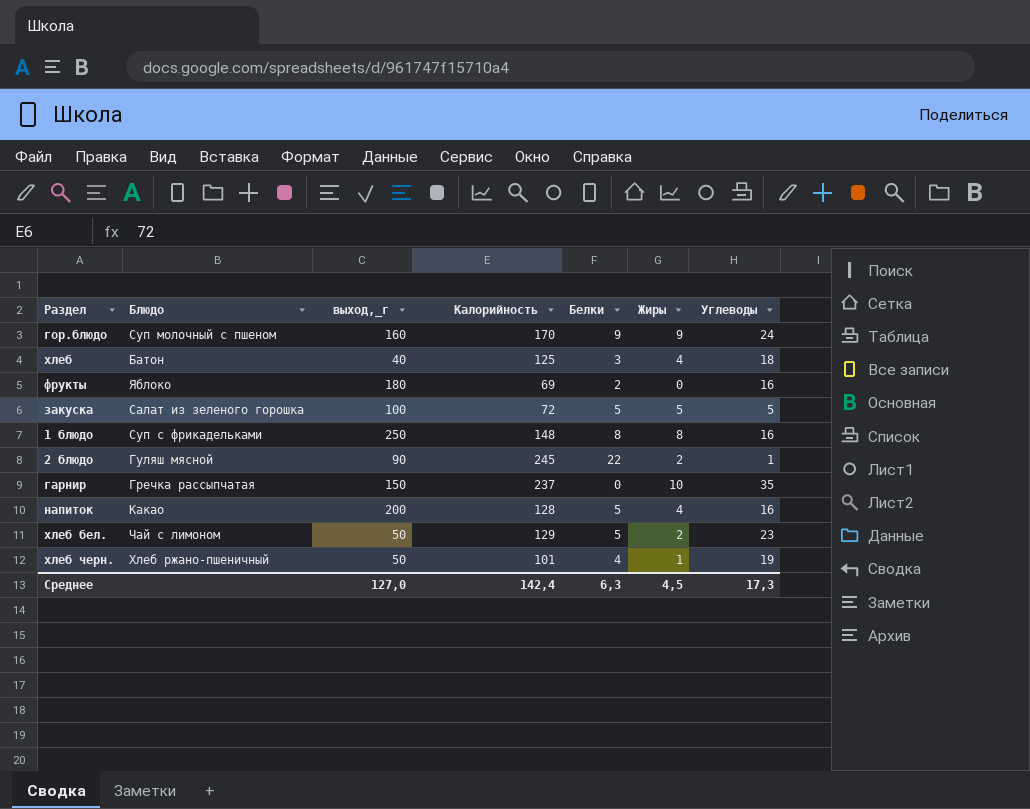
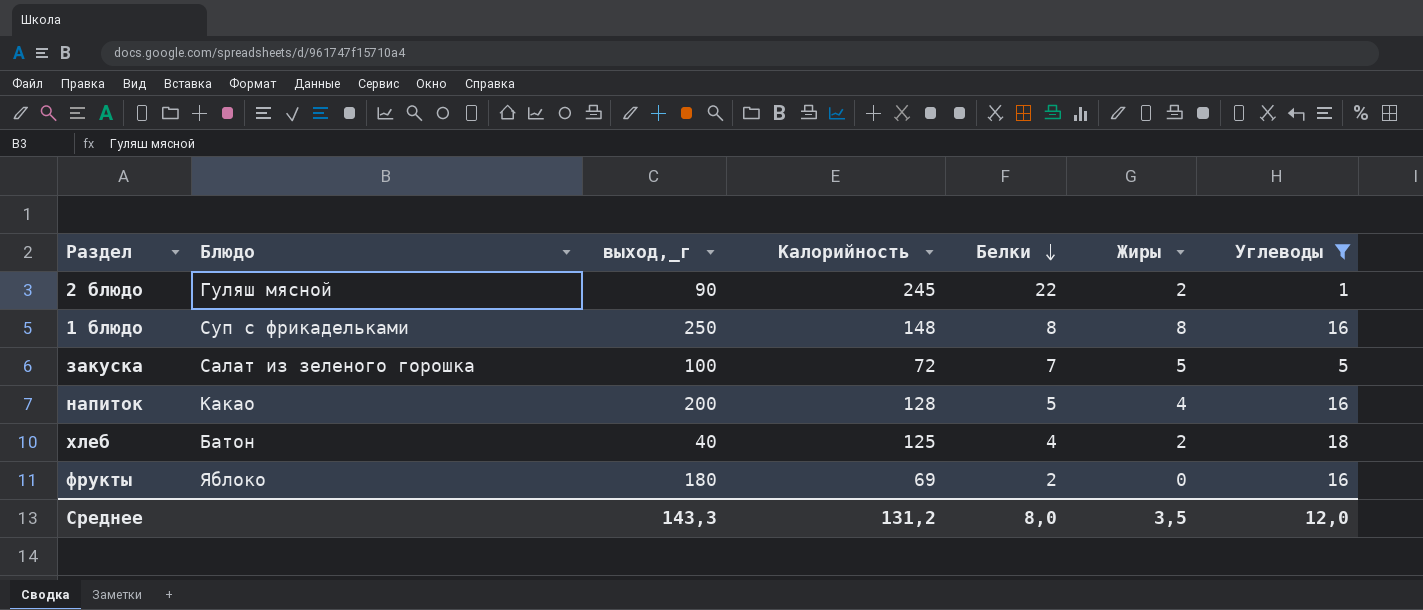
filter: none -> Углеводы <= 18
row order: none -> Белки descending
закуска | Белки: 5 -> 7
хлеб | Белки: 3 -> 4
хлеб | Жиры: 4 -> 2
Среднее | выход,_г: 127,0 -> 143,3
Среднее | Калорийность: 142,4 -> 131,2
Среднее | Белки: 6,3 -> 8,0
Среднее | Жиры: 4,5 -> 3,5
Среднее | Углеводы: 17,3 -> 12,0

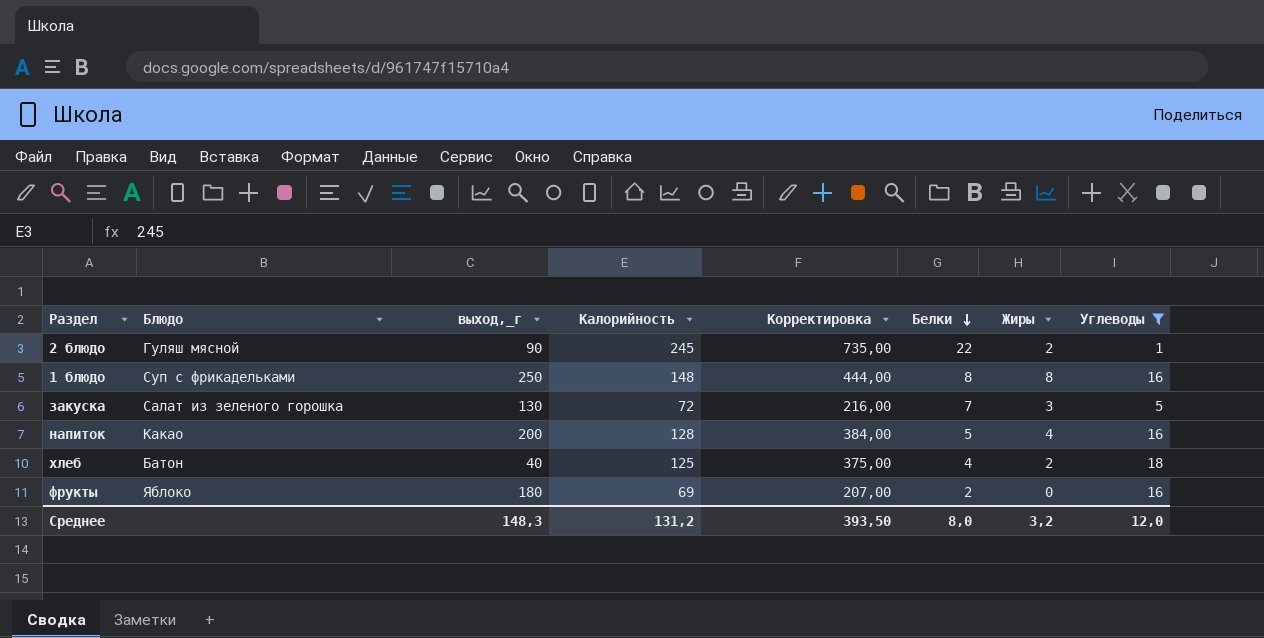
column Корректировка | formula: none -> [Калорийность] * 3
закуска | выход,_г: 100 -> 130
закуска | Жиры: 5 -> 3
Среднее | выход,_г: 143,3 -> 148,3
Среднее | Жиры: 3,5 -> 3,2

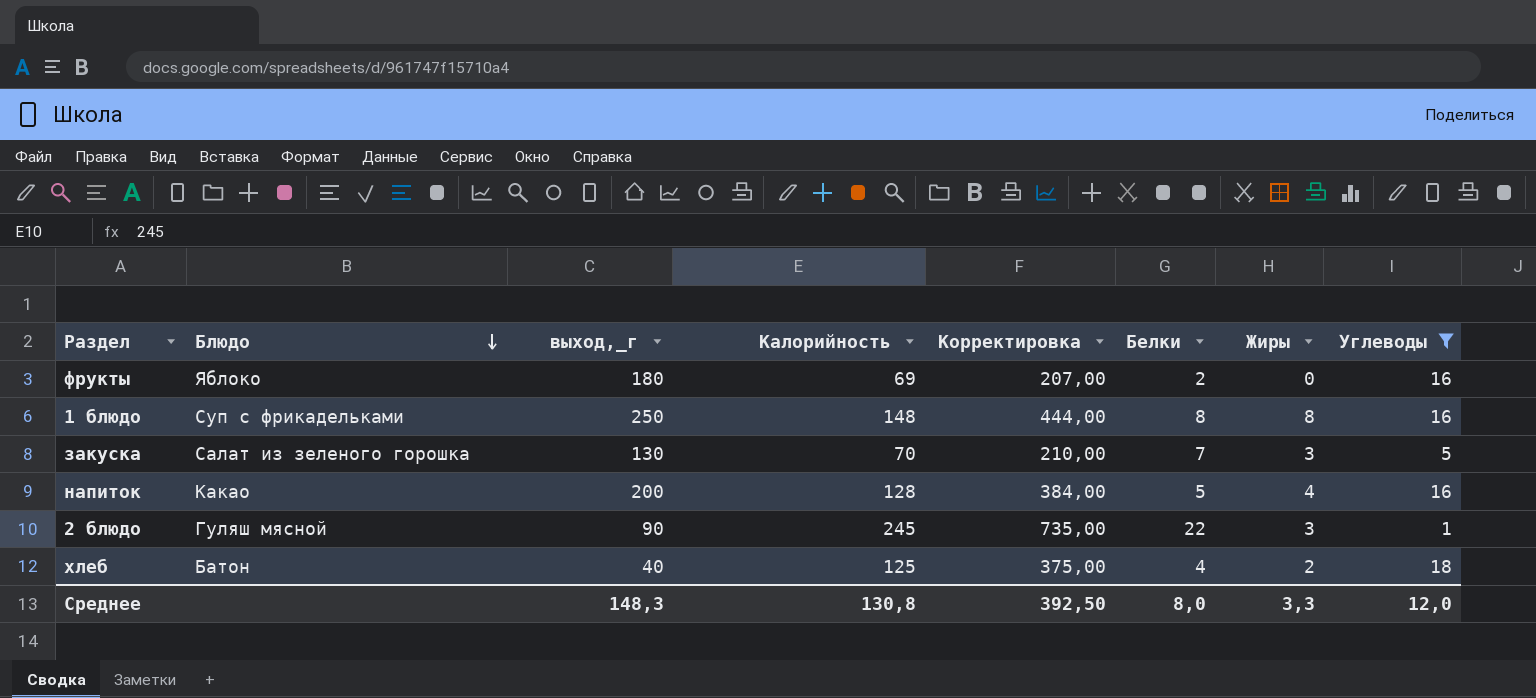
row order: Белки descending -> Блюдо descending
закуска | Калорийность: 72 -> 70
закуска | Корректировка: 216,00 -> 210,00
2 блюдо | Жиры: 2 -> 3
Среднее | Калорийность: 131,2 -> 130,8
Среднее | Корректировка: 393,50 -> 392,50
Среднее | Жиры: 3,2 -> 3,3

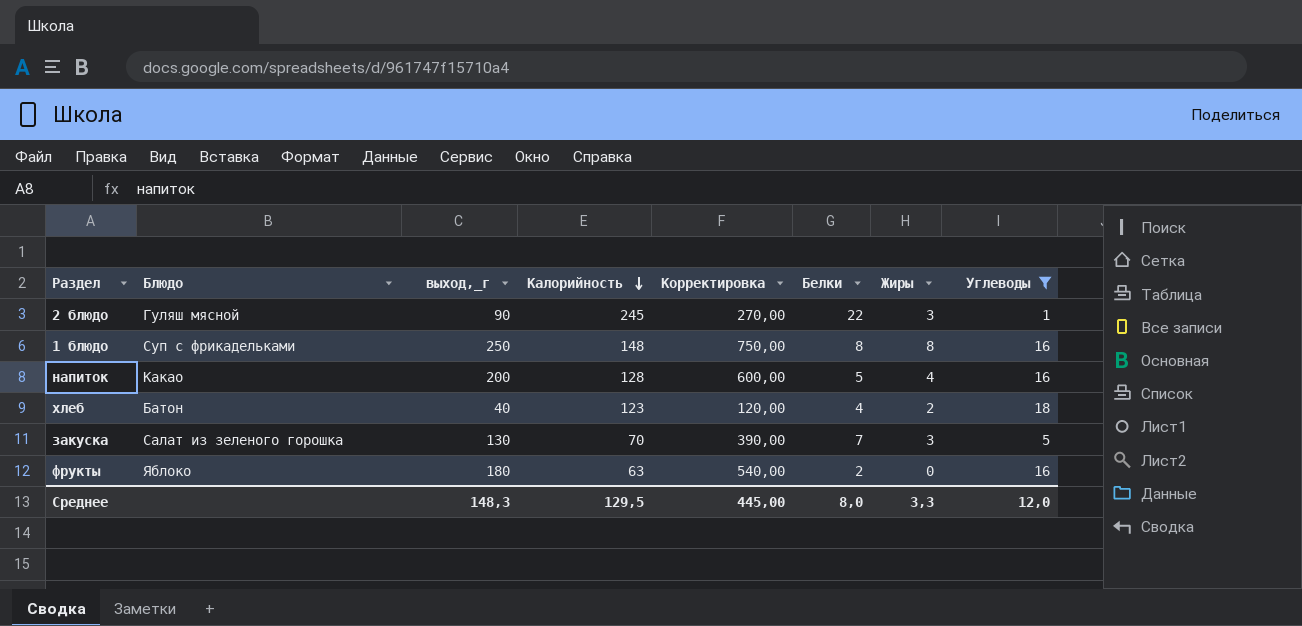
row order: Блюдо descending -> Калорийность descending
column Корректировка | formula: [Калорийность] * 3 -> [выход,_г] * 3
хлеб | Калорийность: 125 -> 123
фрукты | Калорийность: 69 -> 63
Среднее | Калорийность: 130,8 -> 129,5
Среднее | Корректировка: 392,50 -> 445,00

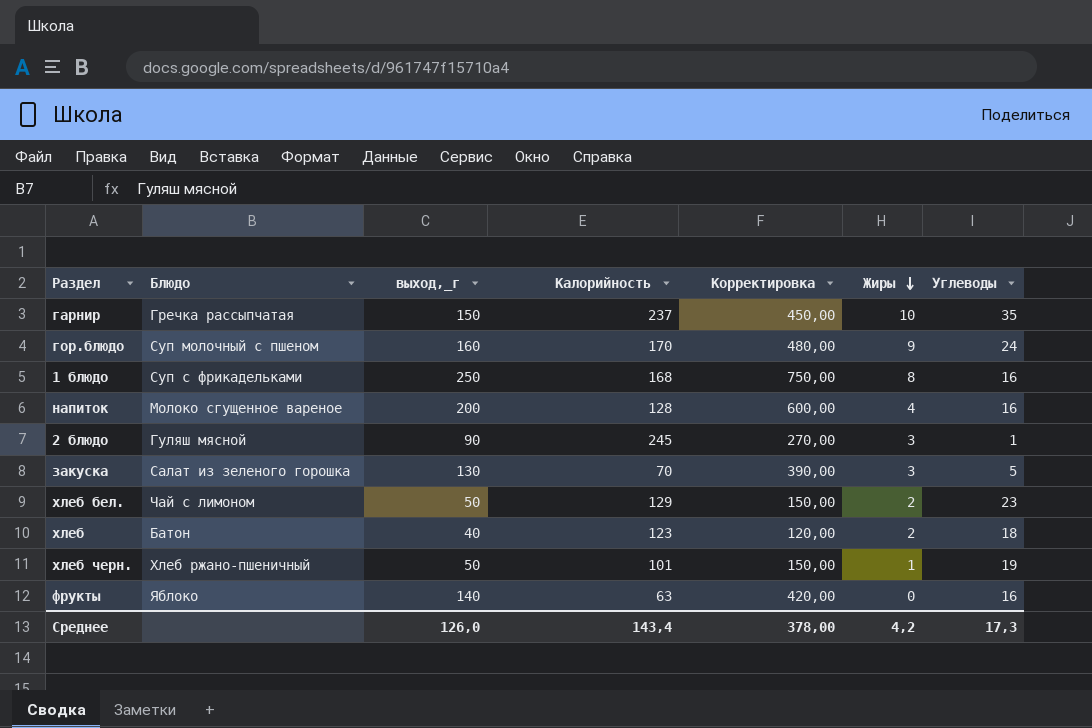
filter: Углеводы <= 18 -> none
row order: Калорийность descending -> Жиры descending
column Белки | position: 6 -> none
1 блюдо | Калорийность: 148 -> 168
напиток | Блюдо: Какао -> Молоко сгущенное вареное
фрукты | выход,_г: 180 -> 140
фрукты | Корректировка: 540,00 -> 420,00
Среднее | выход,_г: 148,3 -> 126,0
Среднее | Калорийность: 129,5 -> 143,4
Среднее | Корректировка: 445,00 -> 378,00
Среднее | Жиры: 3,3 -> 4,2
Среднее | Углеводы: 12,0 -> 17,3

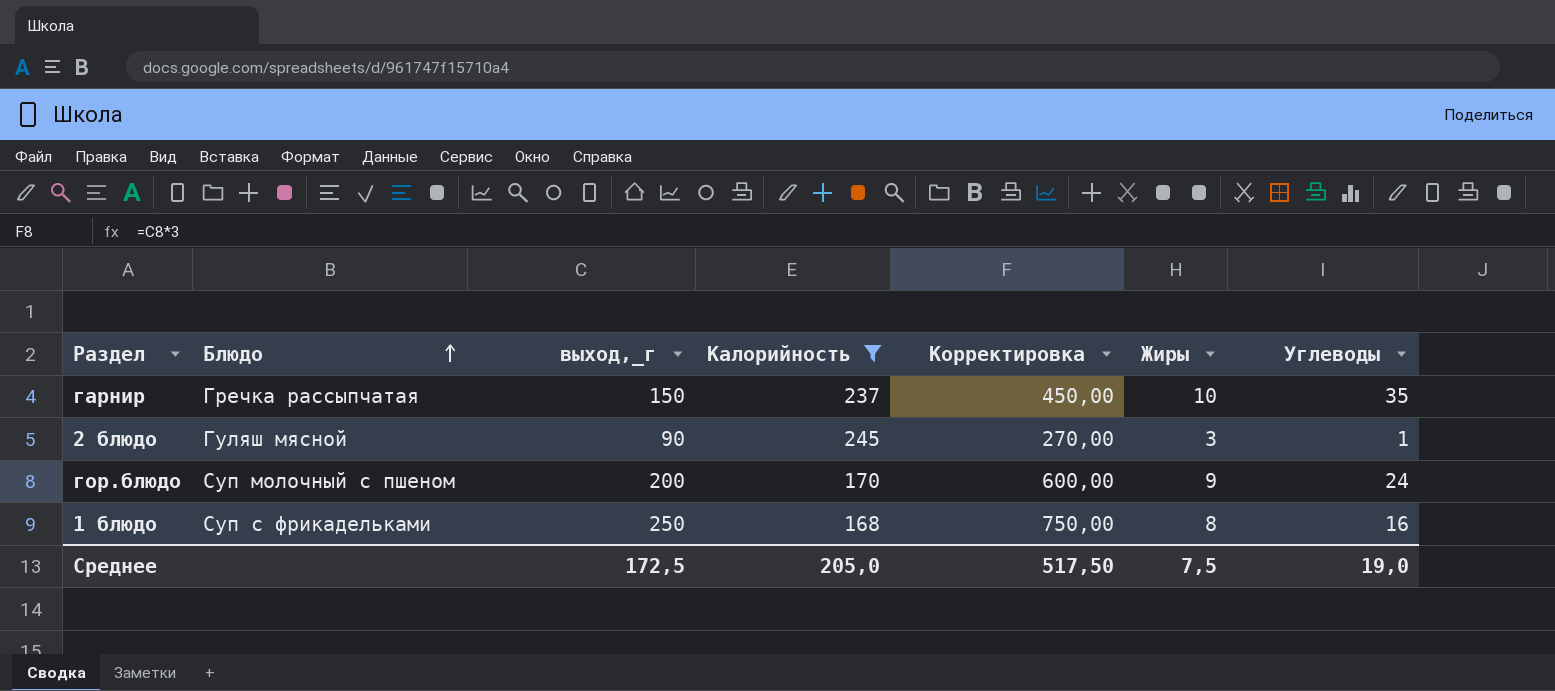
filter: none -> Калорийность >= 168
row order: Жиры descending -> Блюдо ascending
гор.блюдо | выход,_г: 160 -> 200
гор.блюдо | Корректировка: 480,00 -> 600,00
Среднее | выход,_г: 126,0 -> 172,5
Среднее | Калорийность: 143,4 -> 205,0
Среднее | Корректировка: 378,00 -> 517,50
Среднее | Жиры: 4,2 -> 7,5
Среднее | Углеводы: 17,3 -> 19,0

